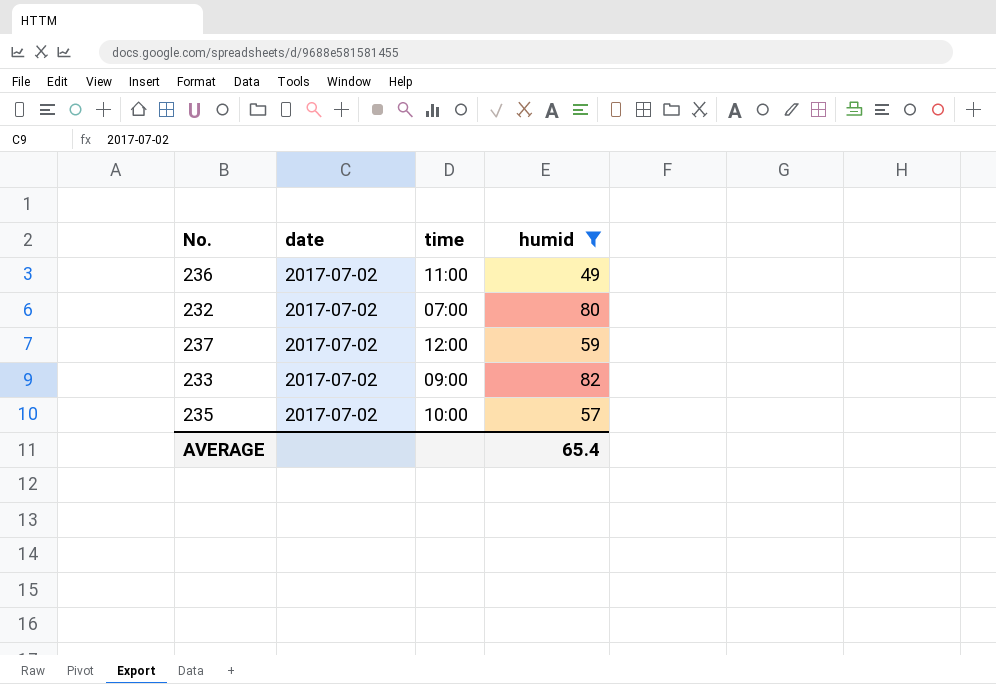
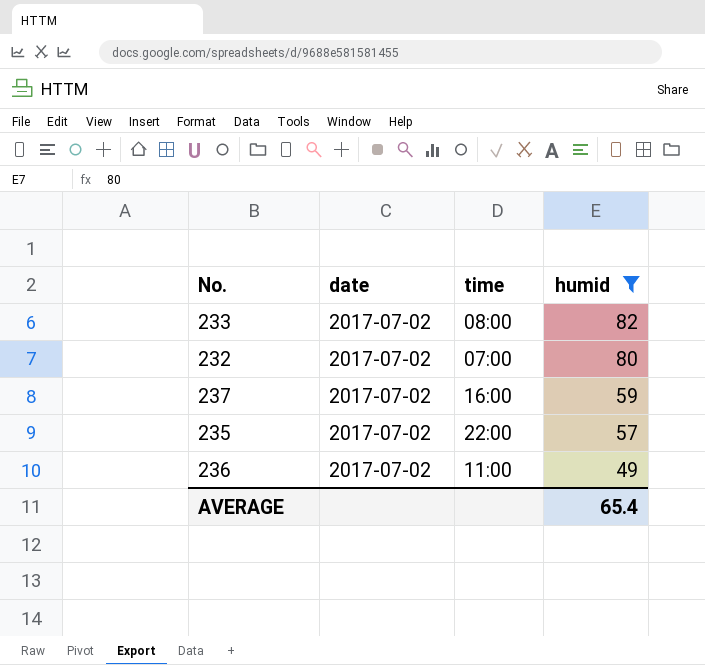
row order: none -> humid descending
233 | time: 09:00 -> 08:00
237 | time: 12:00 -> 16:00
235 | time: 10:00 -> 22:00

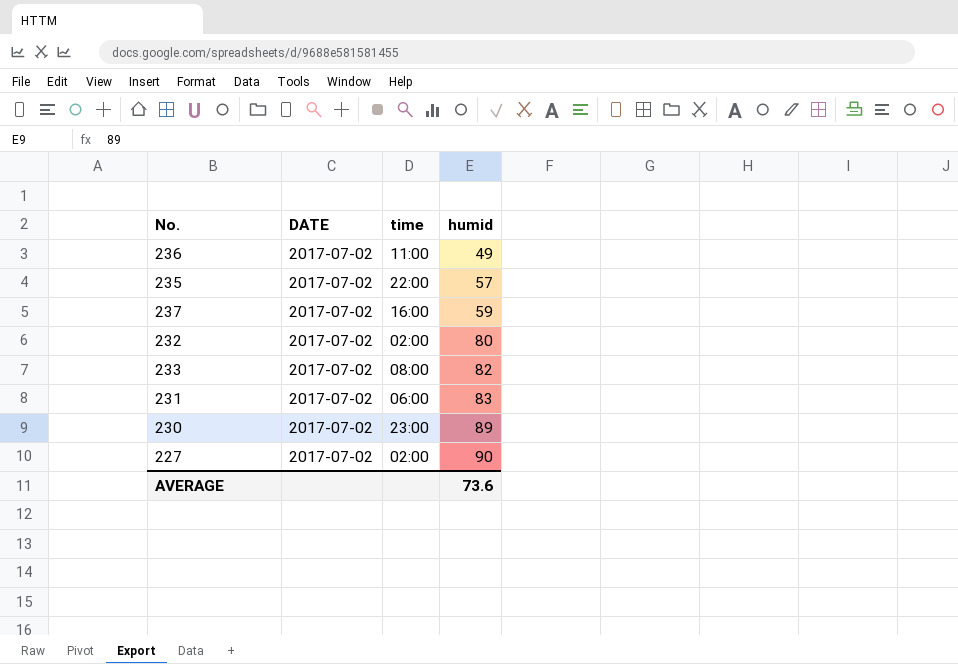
filter: humid <= 82 -> none
row order: humid descending -> humid ascending
column name: date -> DATE
232 | time: 07:00 -> 02:00
AVERAGE | humid: 65.4 -> 73.6

